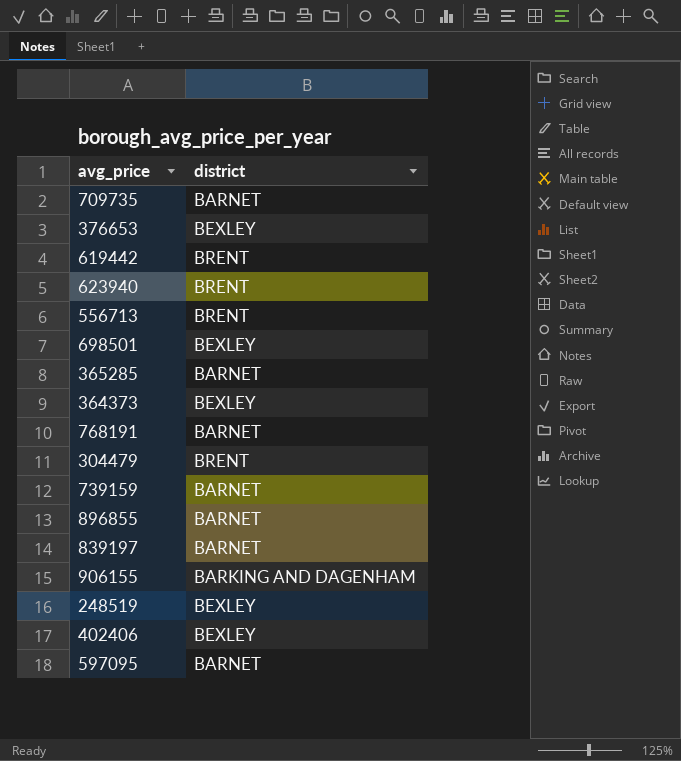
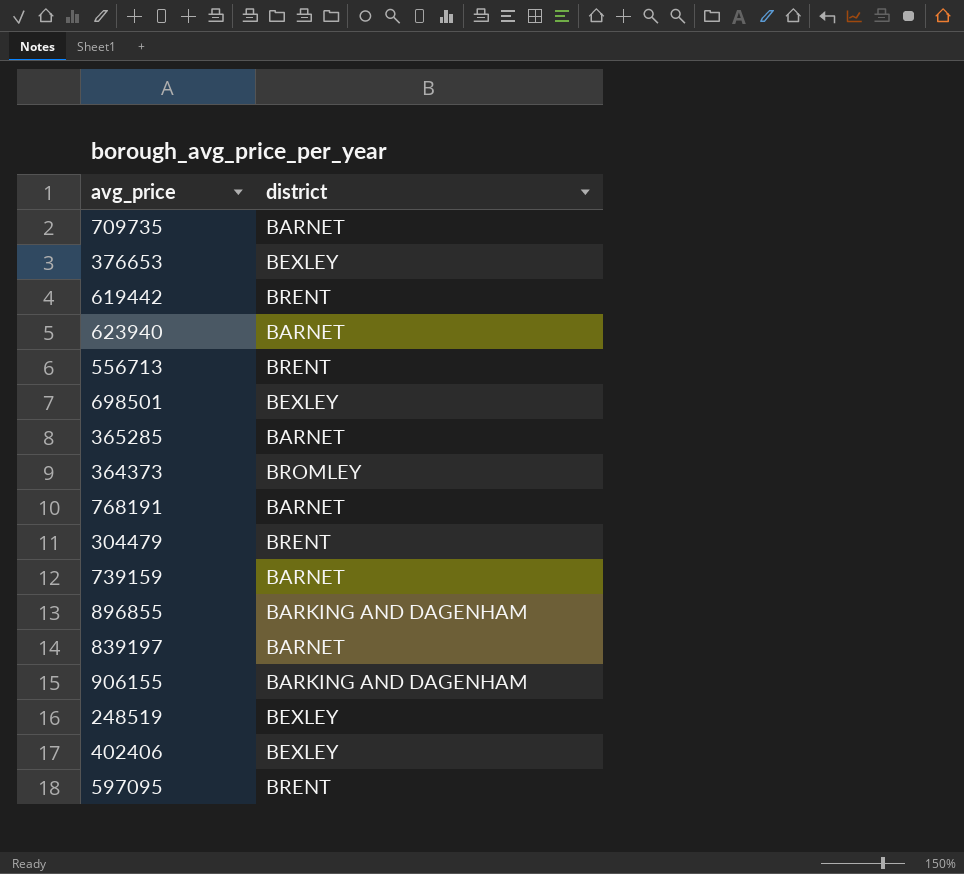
623940 | district: BRENT -> BARNET
364373 | district: BEXLEY -> BROMLEY
896855 | district: BARNET -> BARKING AND DAGENHAM
597095 | district: BARNET -> BRENT

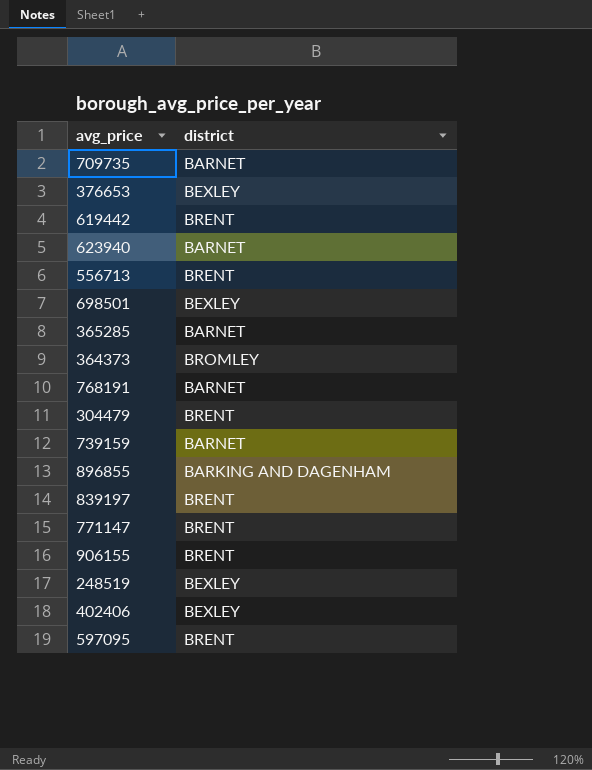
839197 | district: BARNET -> BRENT
row 771147: none -> BRENT
906155 | district: BARKING AND DAGENHAM -> BRENT

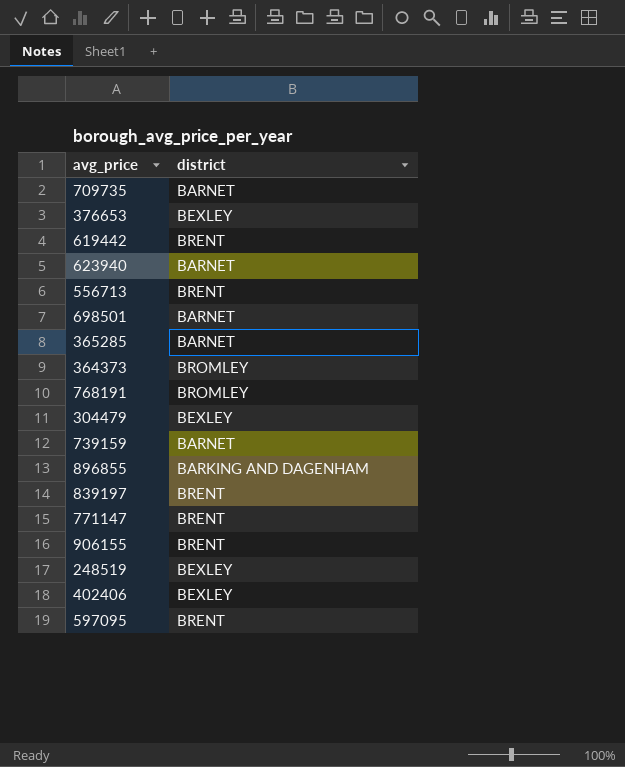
698501 | district: BEXLEY -> BARNET
768191 | district: BARNET -> BROMLEY
304479 | district: BRENT -> BEXLEY

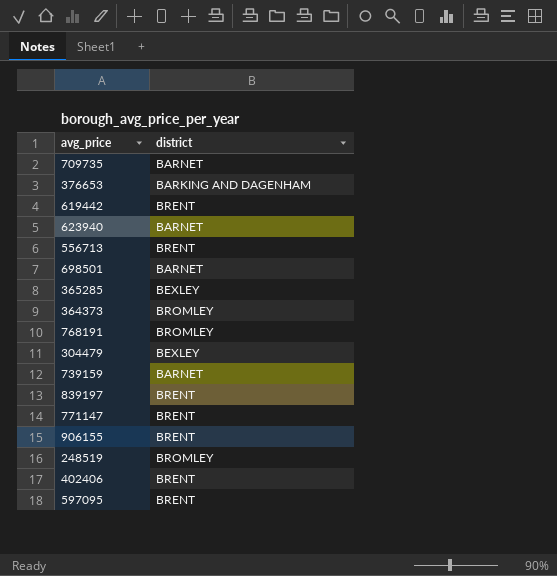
row 896855: BARKING AND DAGENHAM -> none
376653 | district: BEXLEY -> BARKING AND DAGENHAM
365285 | district: BARNET -> BEXLEY
248519 | district: BEXLEY -> BROMLEY
402406 | district: BEXLEY -> BRENT

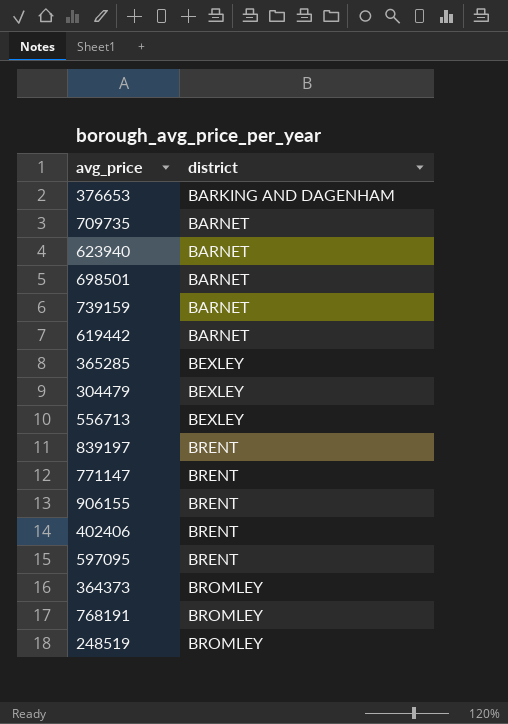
row order: none -> district ascending
619442 | district: BRENT -> BARNET
556713 | district: BRENT -> BEXLEY

